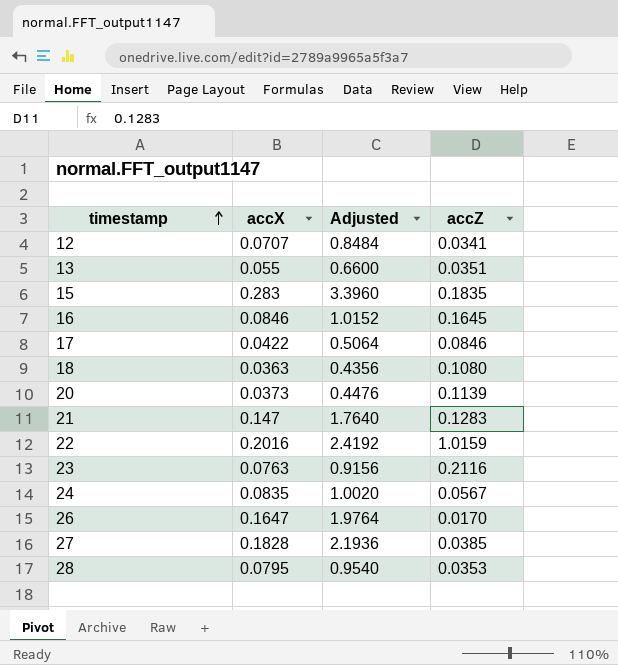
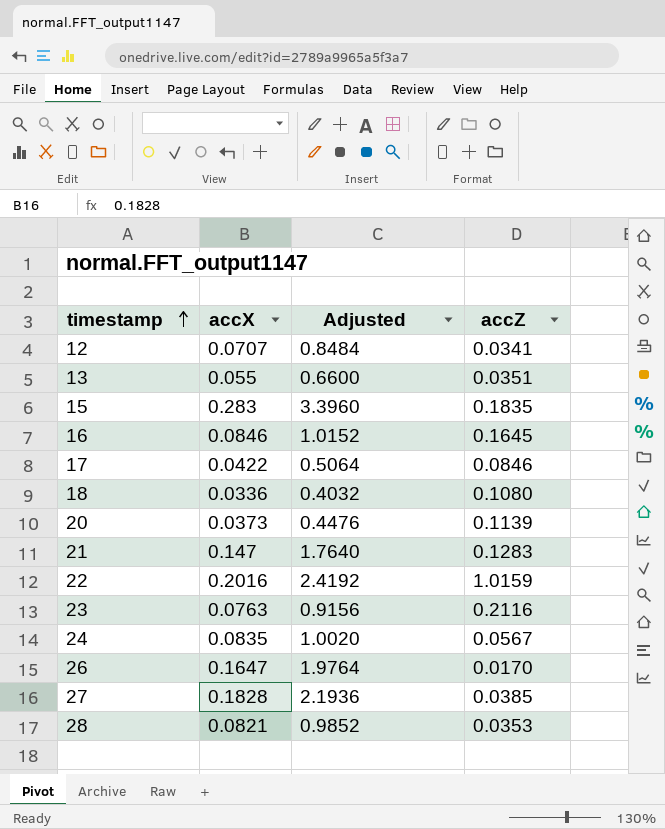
18 | accX: 0.0363 -> 0.0336
18 | Adjusted: 0.4356 -> 0.4032
28 | accX: 0.0795 -> 0.0821
28 | Adjusted: 0.9540 -> 0.9852

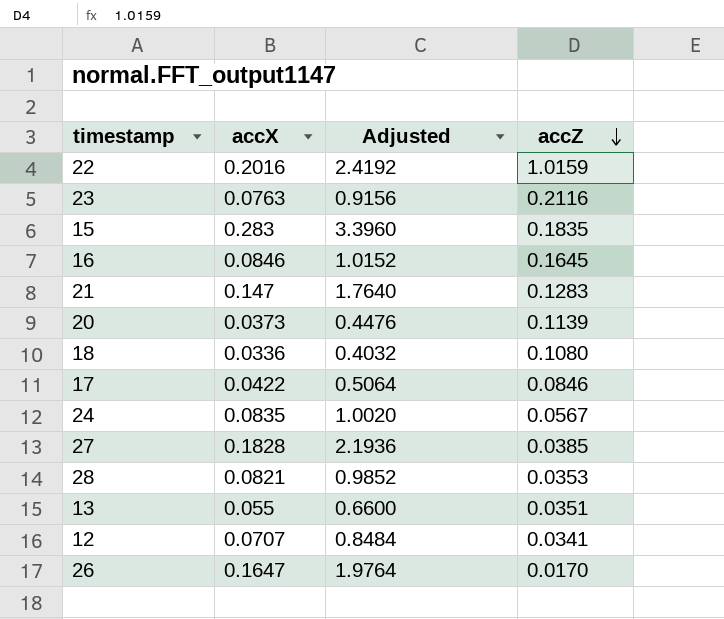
row order: timestamp ascending -> accZ descending

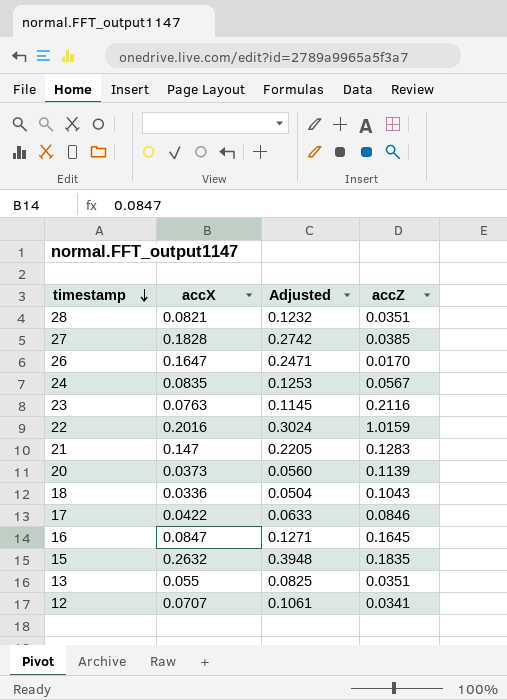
row order: accZ descending -> timestamp descending
column Adjusted | formula: [accX] * 12 -> [accX] * 1.5
28 | accZ: 0.0353 -> 0.0351
18 | accZ: 0.1080 -> 0.1043
16 | accX: 0.0846 -> 0.0847
15 | accX: 0.283 -> 0.2632

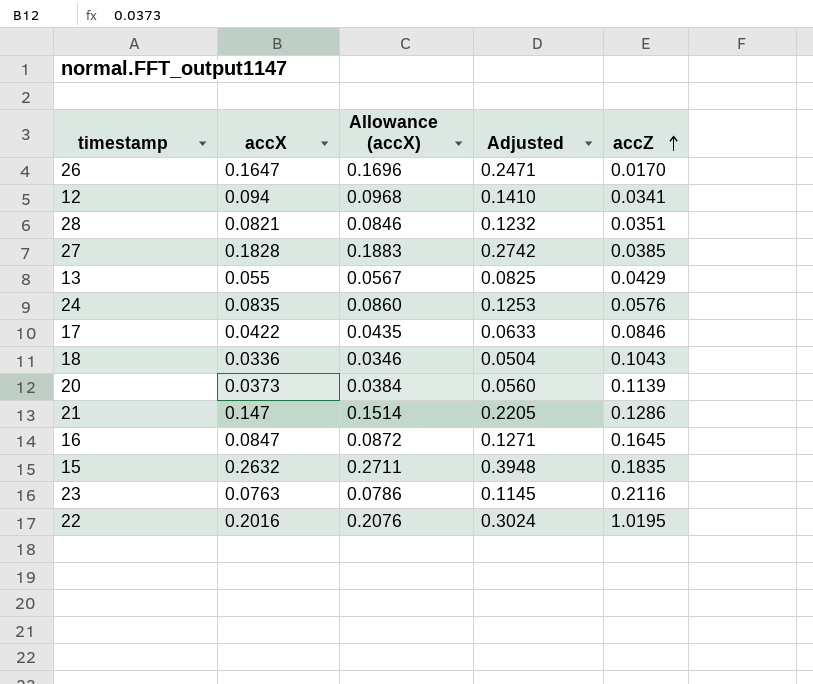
row order: timestamp descending -> accZ ascending
column Allowance (accX) | formula: none -> [accX] * 1.03
12 | accX: 0.0707 -> 0.094
12 | Adjusted: 0.1061 -> 0.1410
13 | accZ: 0.0351 -> 0.0429
24 | accZ: 0.0567 -> 0.0576
21 | accZ: 0.1283 -> 0.1286
22 | accZ: 1.0159 -> 1.0195

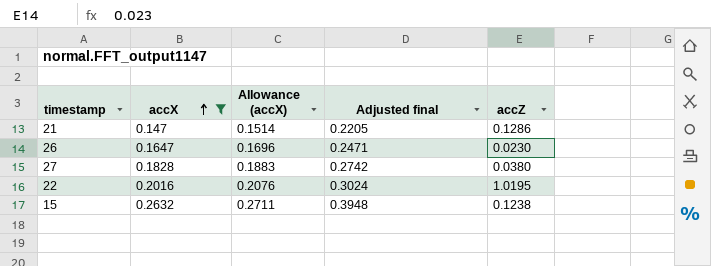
filter: none -> accX >= 0.147
row order: accZ ascending -> accX ascending
column name: Adjusted -> Adjusted final
26 | accZ: 0.0170 -> 0.0230
27 | accZ: 0.0385 -> 0.0380
15 | accZ: 0.1835 -> 0.1238

